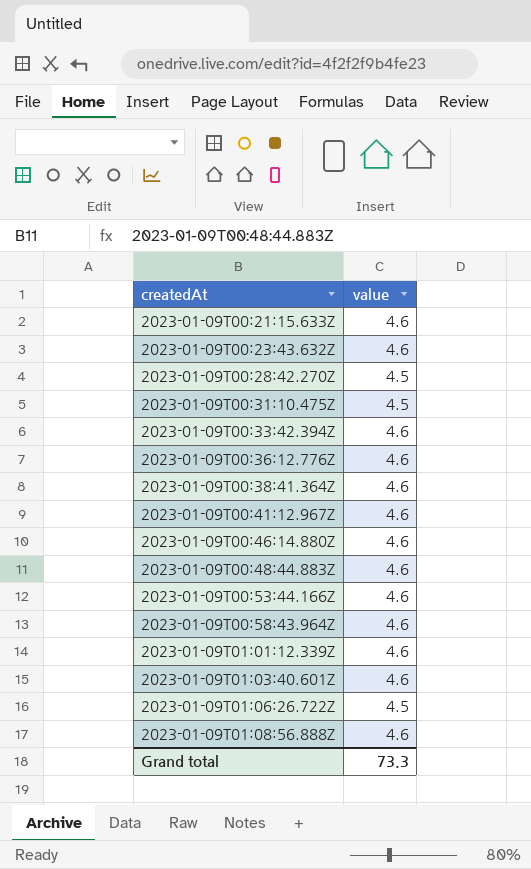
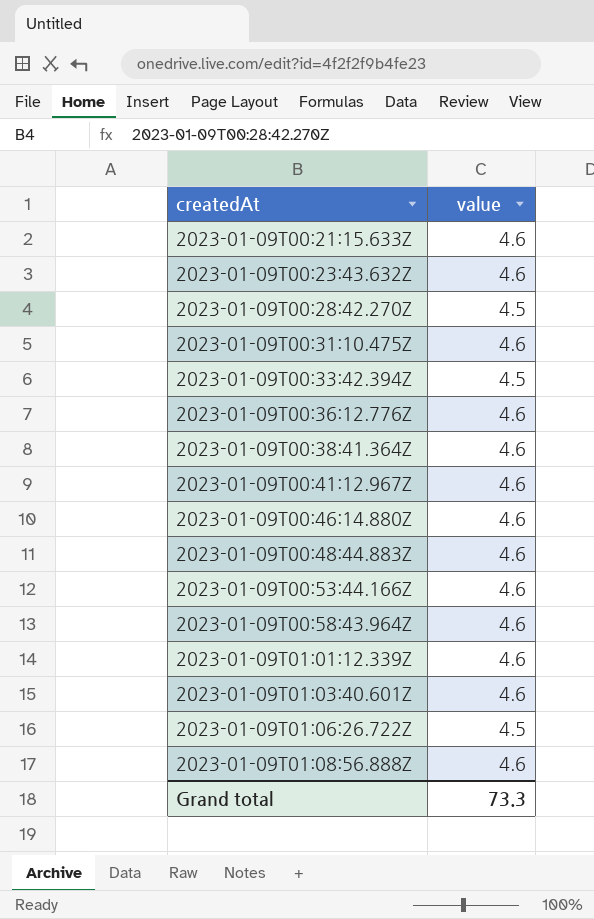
2023-01-09T00:31:10.475Z | value: 4.5 -> 4.6
2023-01-09T00:33:42.394Z | value: 4.6 -> 4.5

